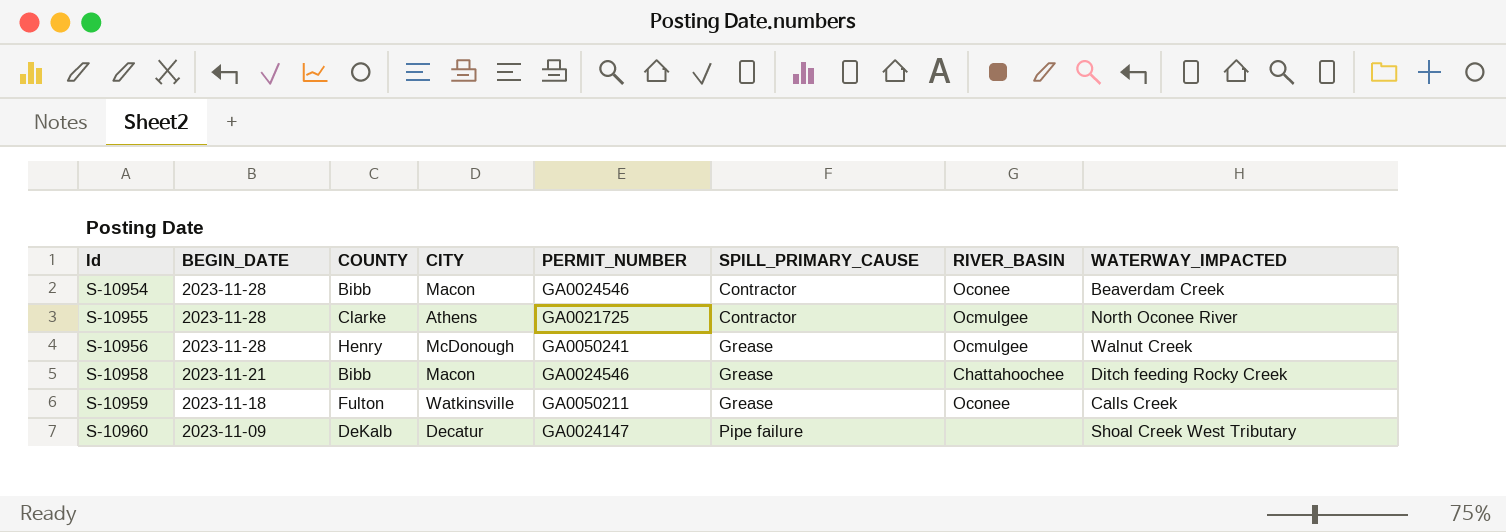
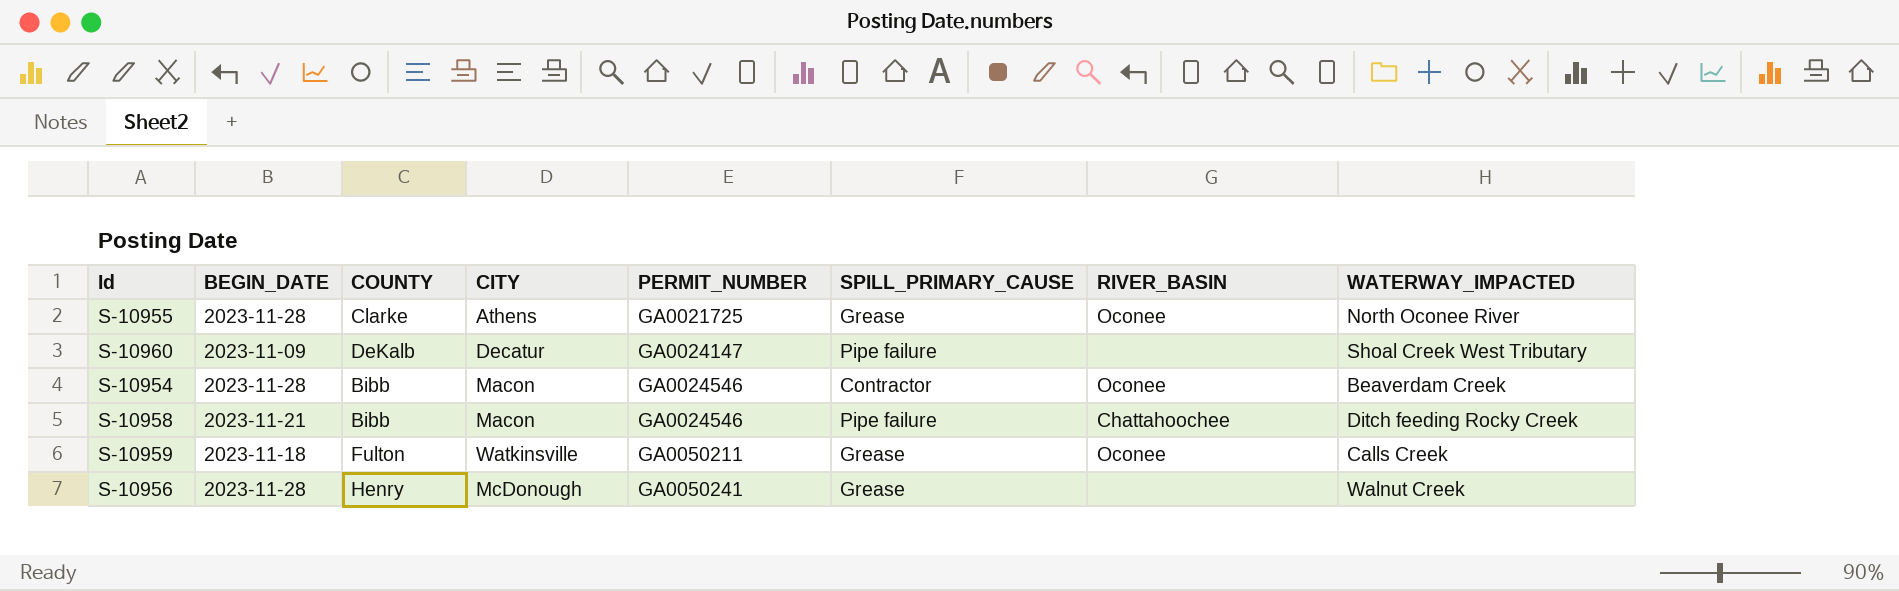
row order: Id ascending -> PERMIT_NUMBER ascending
S-10955 | SPILL_PRIMARY_CAUSE: Contractor -> Grease
S-10955 | RIVER_BASIN: Ocmulgee -> Oconee
S-10958 | SPILL_PRIMARY_CAUSE: Grease -> Pipe failure
S-10956 | RIVER_BASIN: Ocmulgee -> none

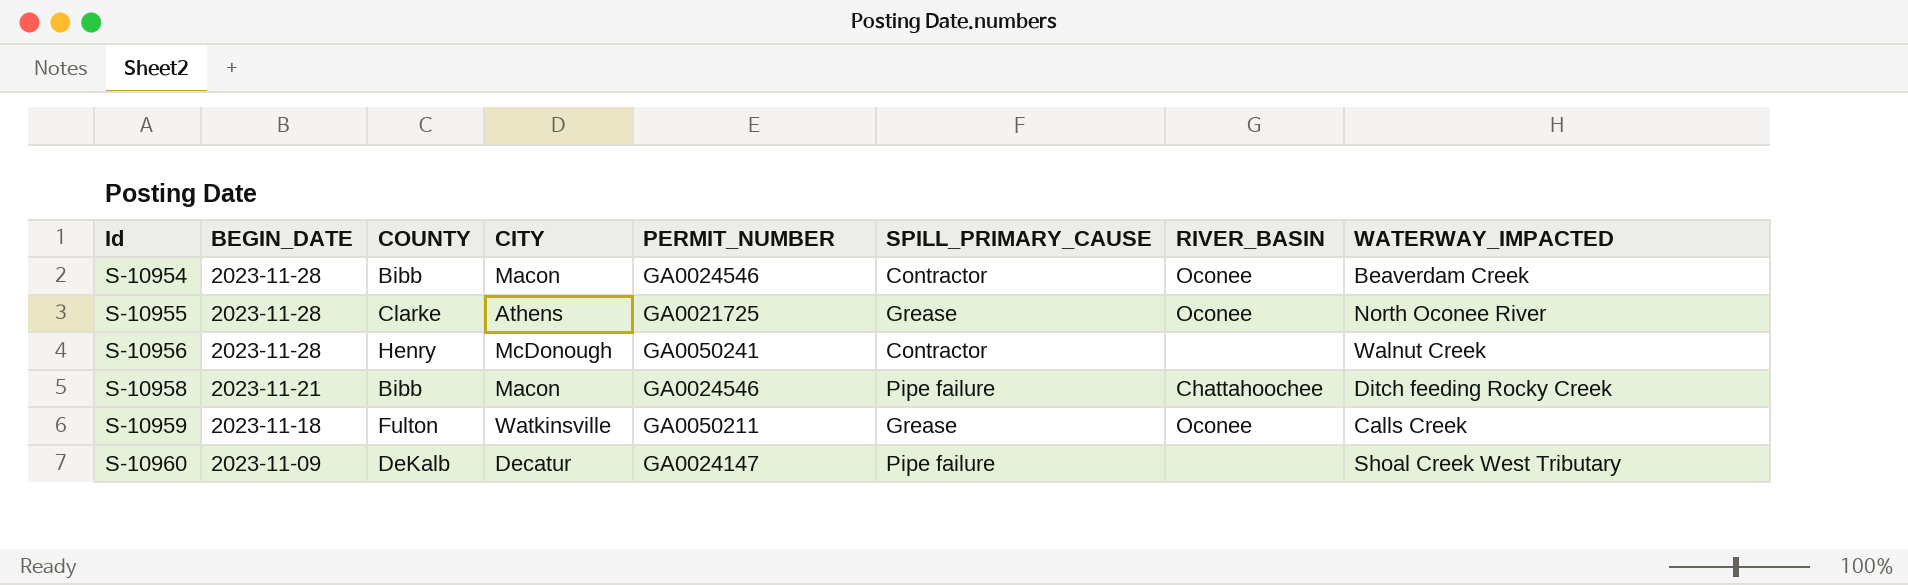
row order: PERMIT_NUMBER ascending -> Id ascending
S-10956 | SPILL_PRIMARY_CAUSE: Grease -> Contractor

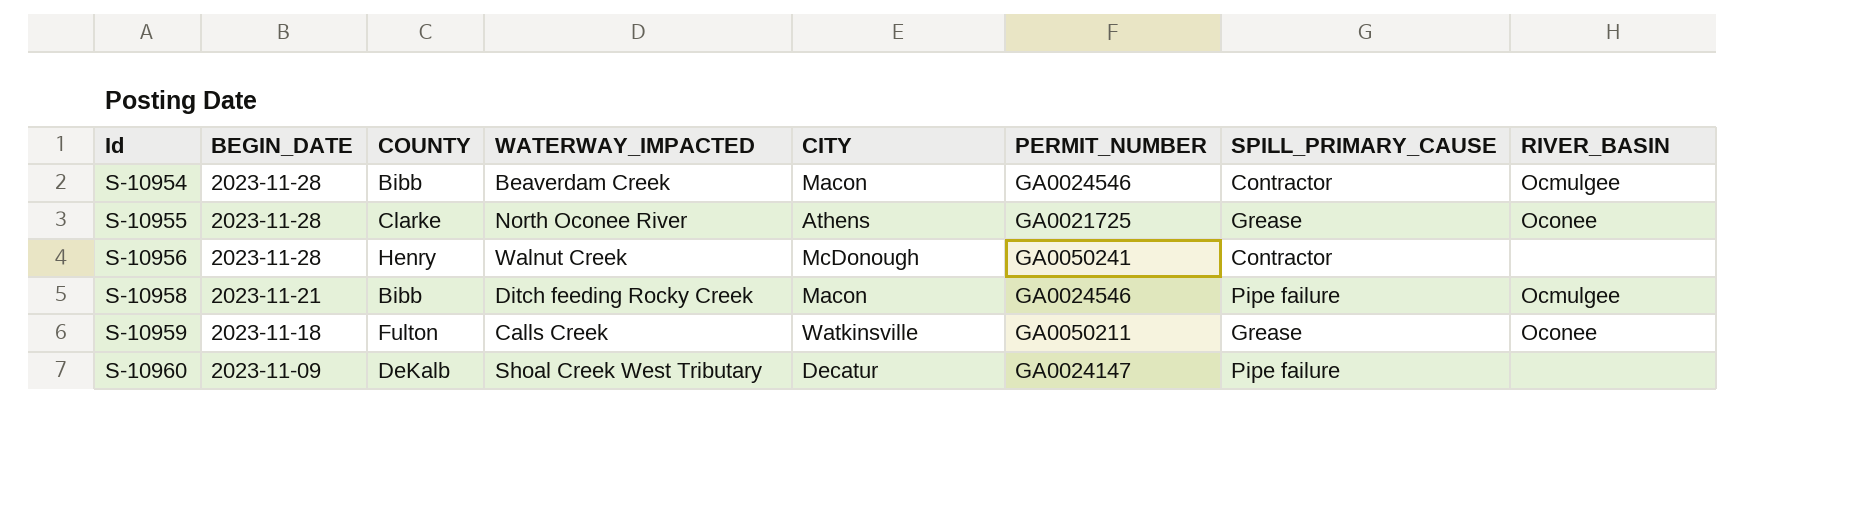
column WATERWAY_IMPACTED | position: 8 -> 4
S-10954 | RIVER_BASIN: Oconee -> Ocmulgee
S-10958 | RIVER_BASIN: Chattahoochee -> Ocmulgee

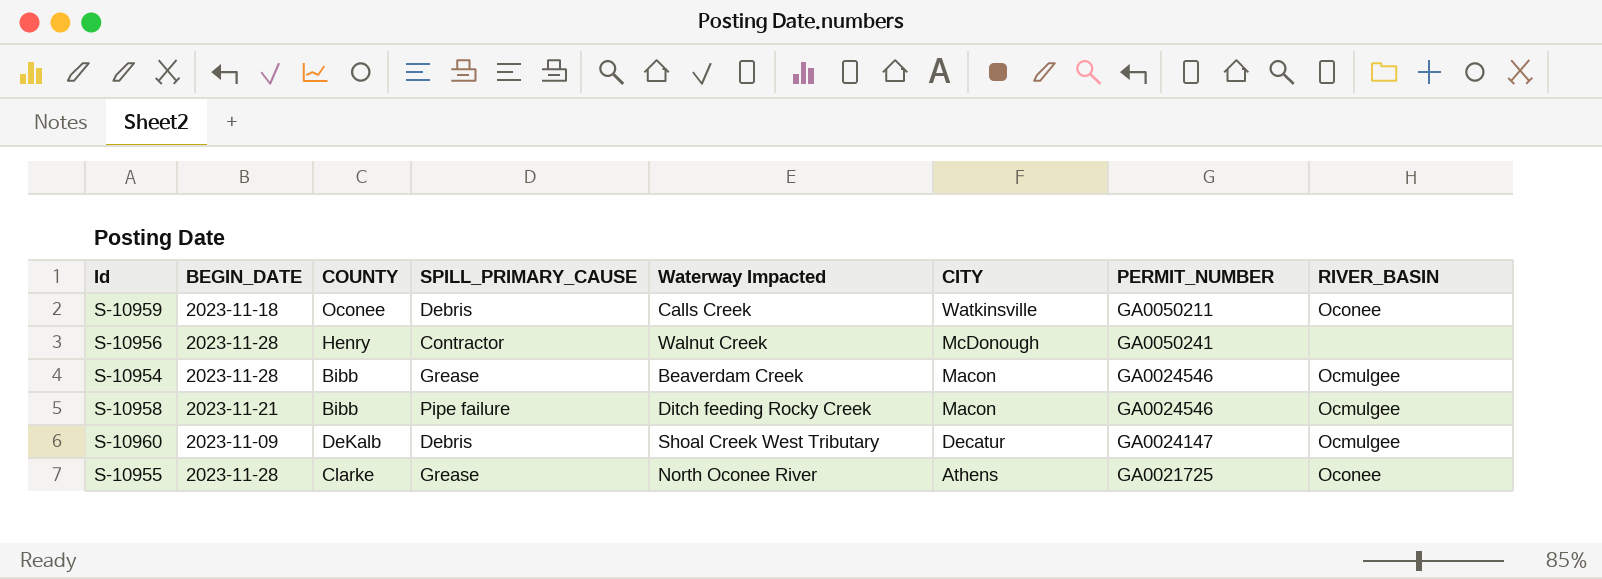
row order: Id ascending -> CITY descending
column SPILL_PRIMARY_CAUSE | position: 7 -> 4
column name: WATERWAY_IMPACTED -> Waterway Impacted
S-10959 | COUNTY: Fulton -> Oconee
S-10959 | SPILL_PRIMARY_CAUSE: Grease -> Debris
S-10954 | SPILL_PRIMARY_CAUSE: Contractor -> Grease
S-10960 | SPILL_PRIMARY_CAUSE: Pipe failure -> Debris
S-10960 | RIVER_BASIN: none -> Ocmulgee

